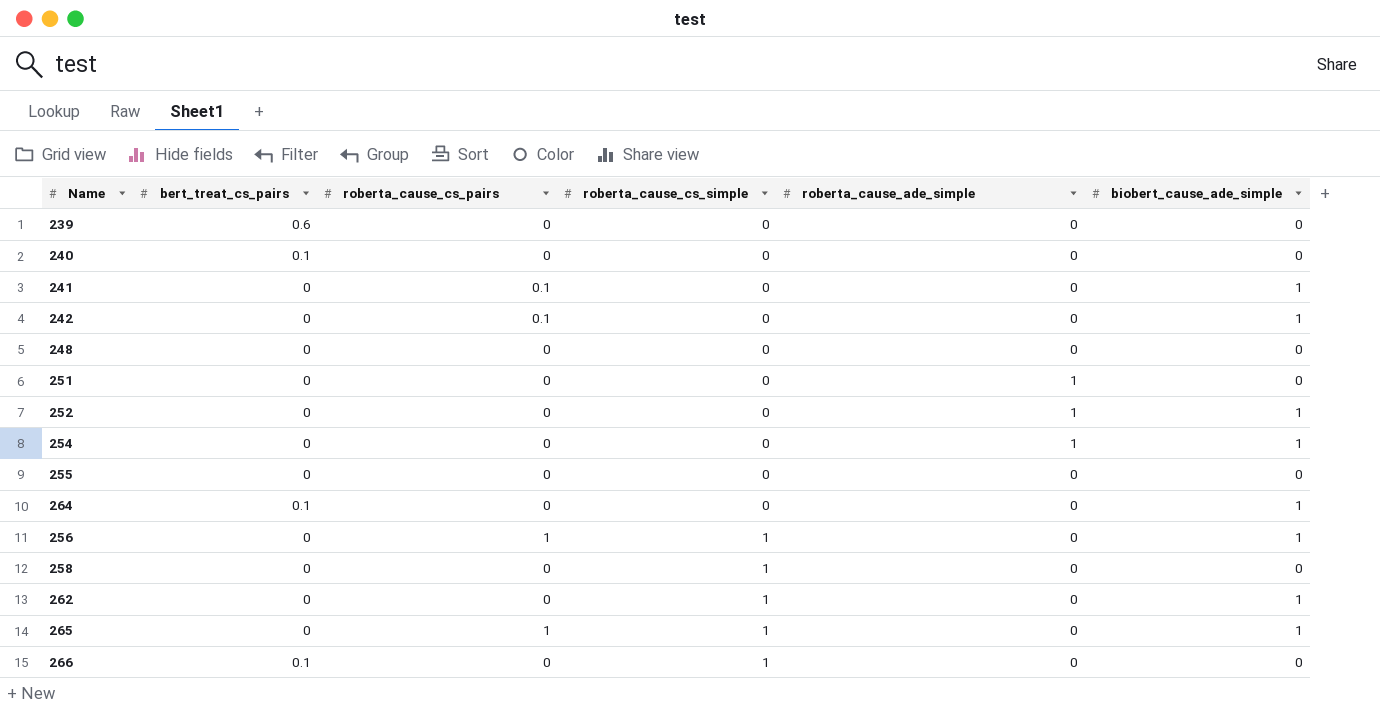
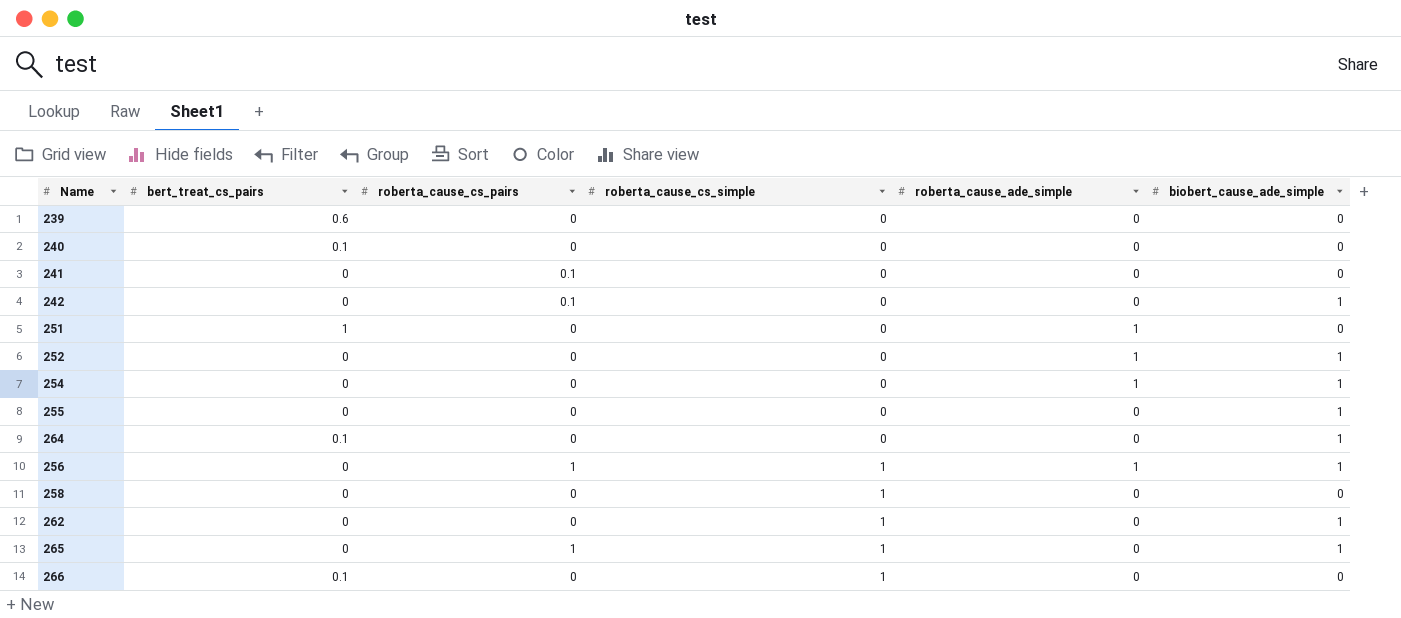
row 248: 0 | 0 | 0 | 0 | 0 -> none
241 | biobert_cause_ade_simple: 1 -> 0
251 | bert_treat_cs_pairs: 0 -> 1
255 | biobert_cause_ade_simple: 0 -> 1
256 | roberta_cause_ade_simple: 0 -> 1

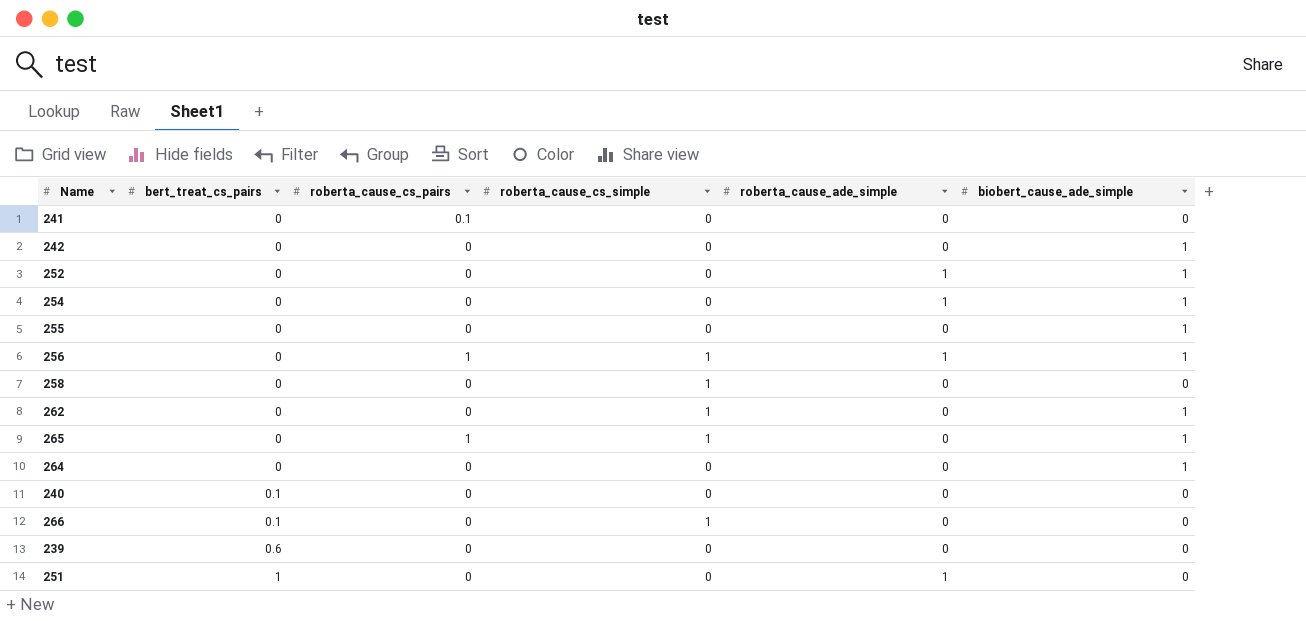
row order: roberta_cause_cs_simple ascending -> bert_treat_cs_pairs ascending
242 | roberta_cause_cs_pairs: 0.1 -> 0
264 | bert_treat_cs_pairs: 0.1 -> 0

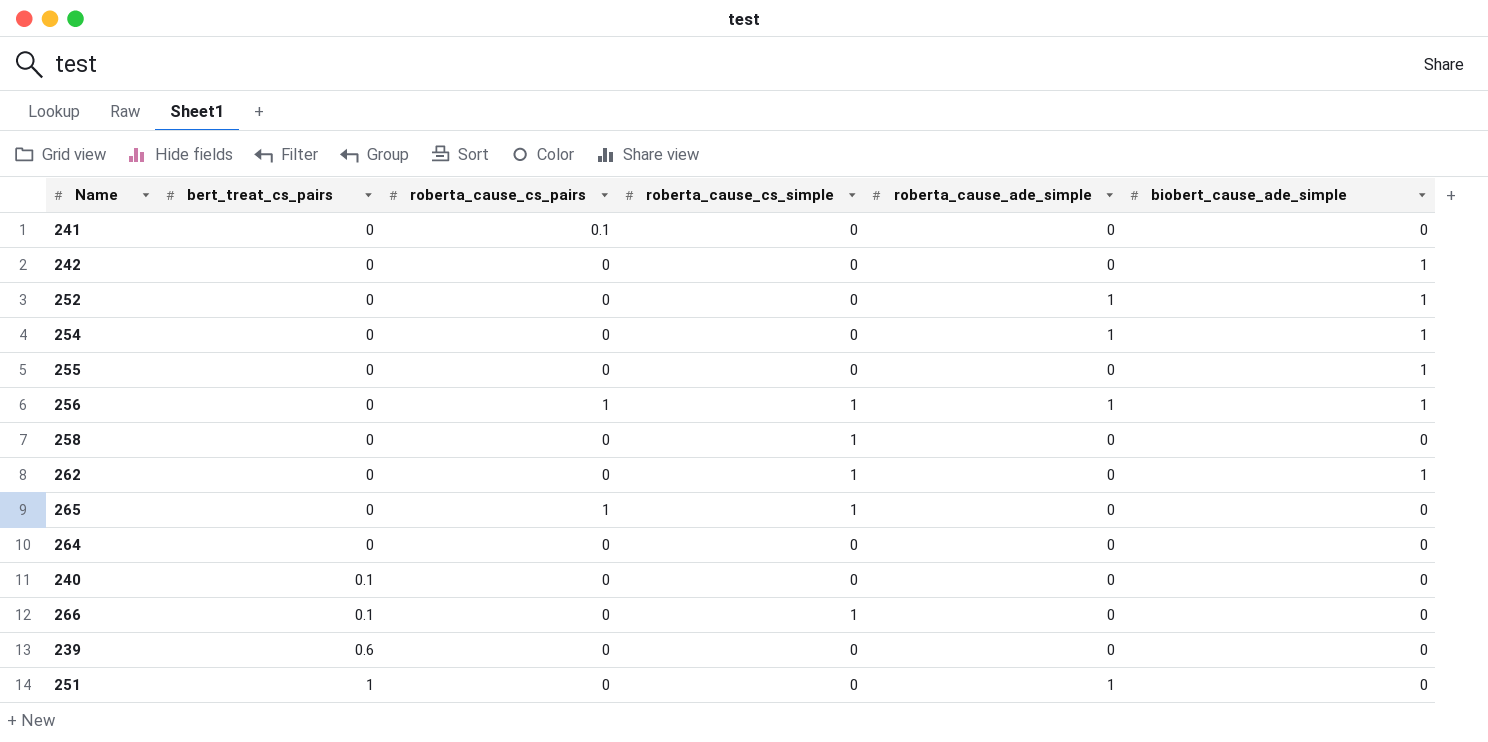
265 | biobert_cause_ade_simple: 1 -> 0
264 | biobert_cause_ade_simple: 1 -> 0

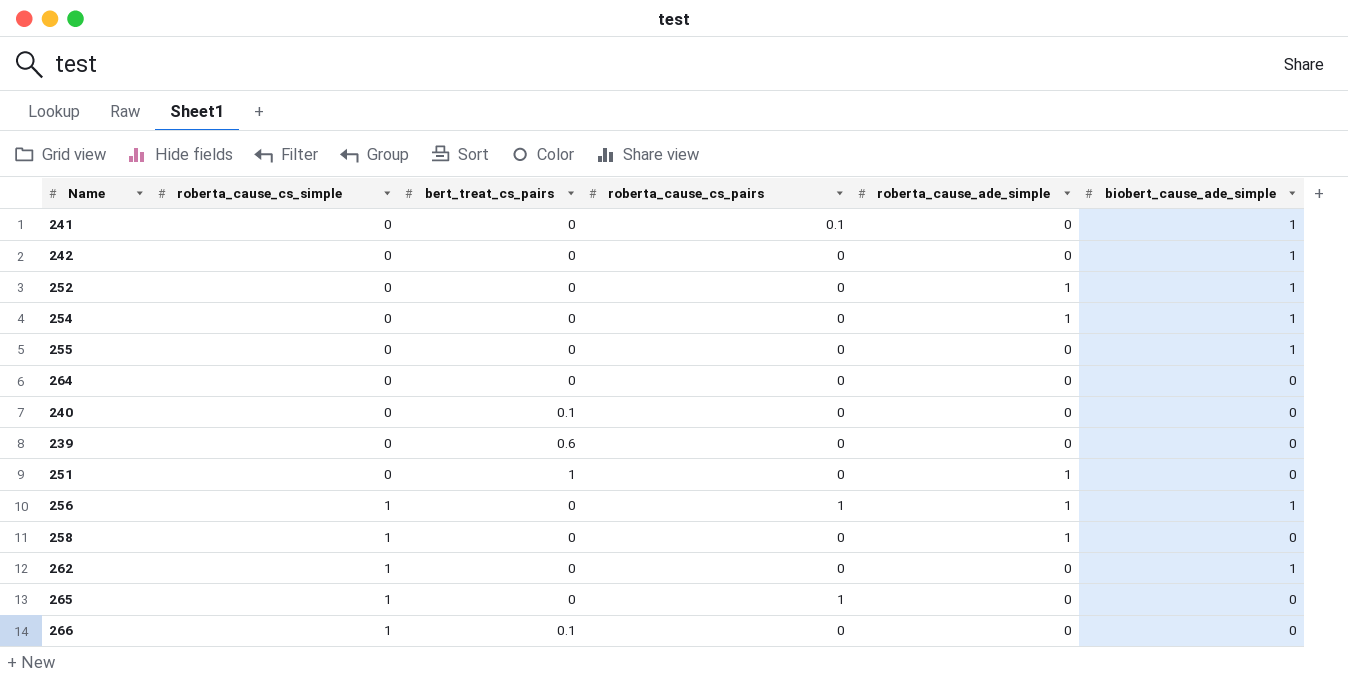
row order: bert_treat_cs_pairs ascending -> roberta_cause_cs_simple ascending
column roberta_cause_cs_simple | position: 4 -> 2
241 | biobert_cause_ade_simple: 0 -> 1
258 | roberta_cause_ade_simple: 0 -> 1

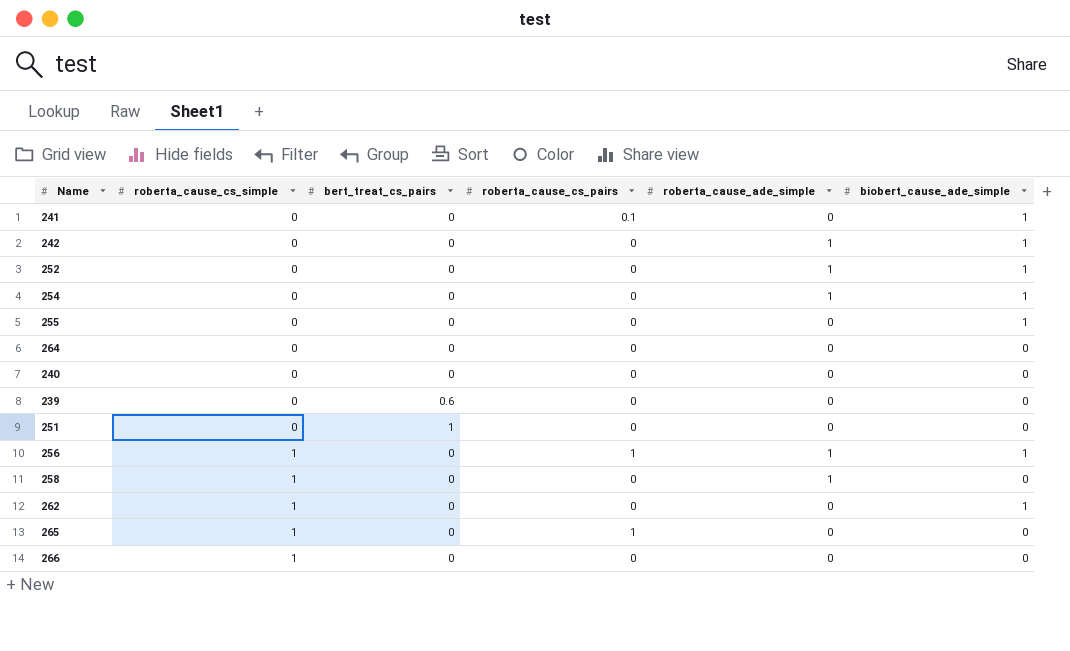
242 | roberta_cause_ade_simple: 0 -> 1
240 | bert_treat_cs_pairs: 0.1 -> 0
251 | roberta_cause_ade_simple: 1 -> 0
266 | bert_treat_cs_pairs: 0.1 -> 0

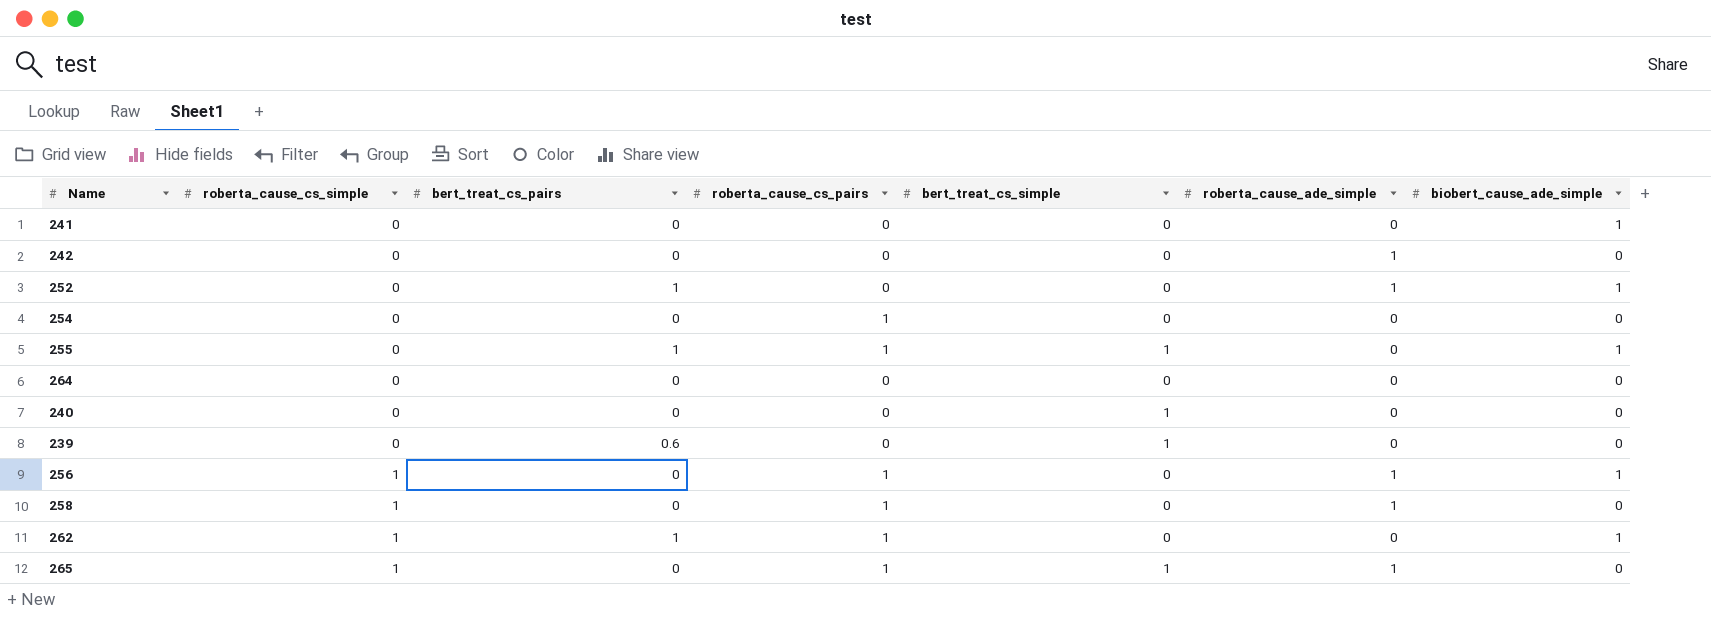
column bert_treat_cs_simple | position: none -> 5
row 251: 0 | 1 | 0 | 0 | 0 -> none
row 266: 1 | 0 | 0 | 0 | 0 -> none
241 | roberta_cause_cs_pairs: 0.1 -> 0
242 | biobert_cause_ade_simple: 1 -> 0
252 | bert_treat_cs_pairs: 0 -> 1
254 | roberta_cause_cs_pairs: 0 -> 1
254 | roberta_cause_ade_simple: 1 -> 0
254 | biobert_cause_ade_simple: 1 -> 0
255 | bert_treat_cs_pairs: 0 -> 1
255 | roberta_cause_cs_pairs: 0 -> 1
258 | roberta_cause_cs_pairs: 0 -> 1
262 | bert_treat_cs_pairs: 0 -> 1
262 | roberta_cause_cs_pairs: 0 -> 1
265 | roberta_cause_ade_simple: 0 -> 1

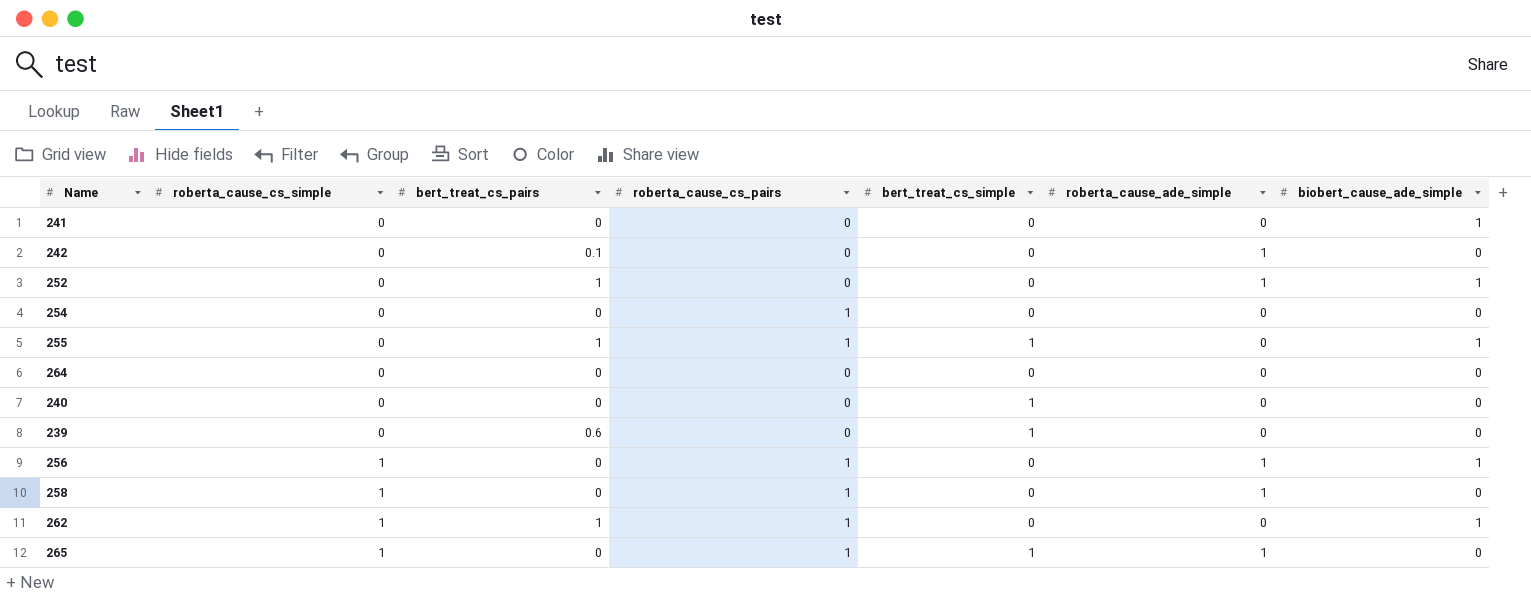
242 | bert_treat_cs_pairs: 0 -> 0.1

